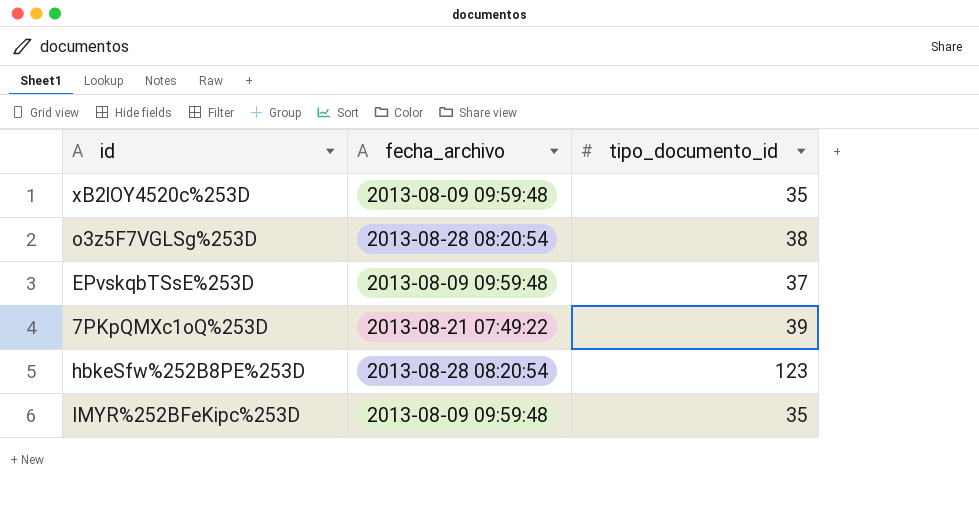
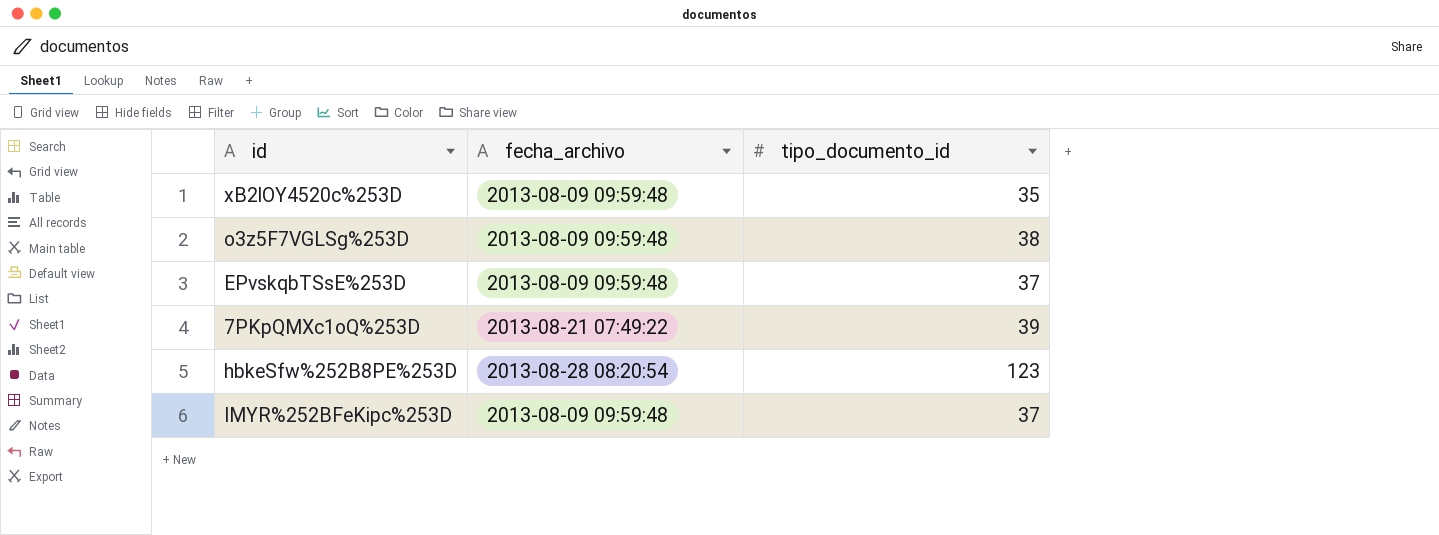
o3z5F7VGLSg%253D | fecha_archivo: 2013-08-28 08:20:54 -> 2013-08-09 09:59:48
IMYR%252BFeKipc%253D | tipo_documento_id: 35 -> 37

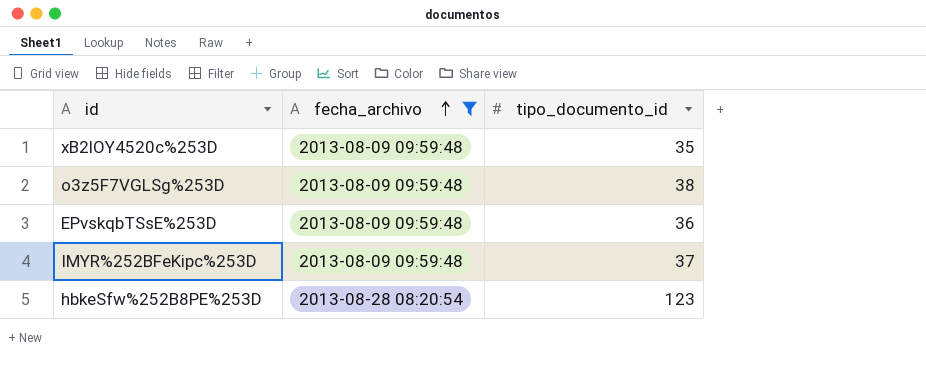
filter: none -> fecha_archivo != 2013-08-21 07:49:22
row order: none -> fecha_archivo ascending
EPvskqbTSsE%253D | tipo_documento_id: 37 -> 36

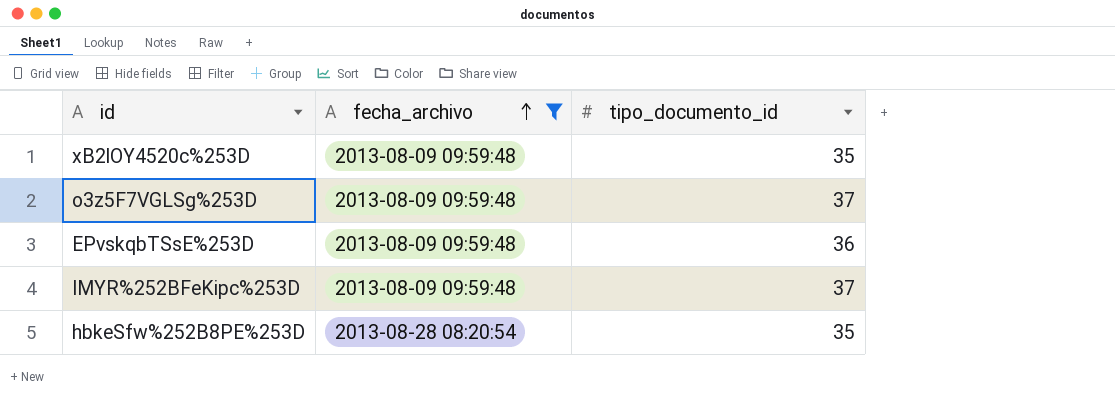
o3z5F7VGLSg%253D | tipo_documento_id: 38 -> 37
hbkeSfw%252B8PE%253D | tipo_documento_id: 123 -> 35

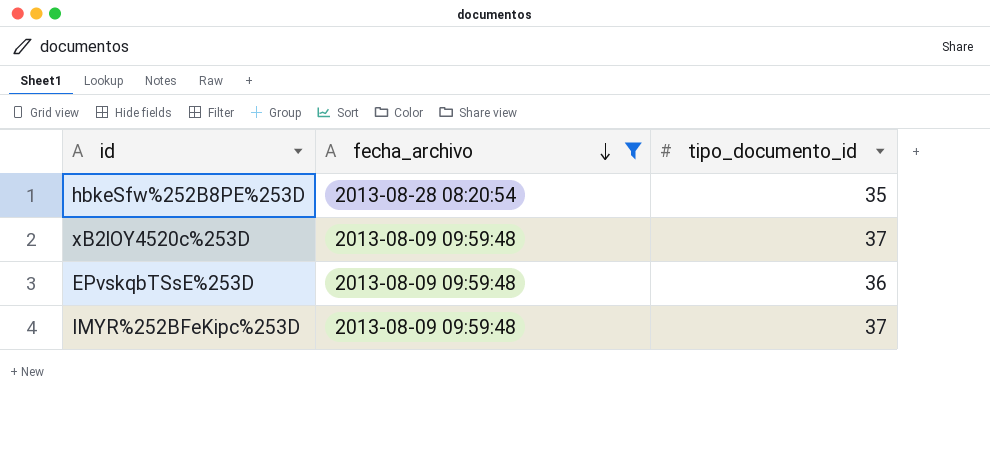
row order: fecha_archivo ascending -> fecha_archivo descending
row o3z5F7VGLSg%253D: 2013-08-09 09:59:48 | 37 -> none
xB2lOY4520c%253D | tipo_documento_id: 35 -> 37

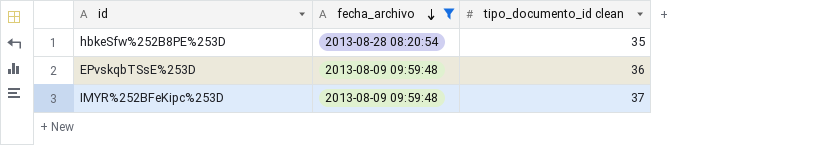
column name: tipo_documento_id -> tipo_documento_id clean
row xB2lOY4520c%253D: 2013-08-09 09:59:48 | 37 -> none

